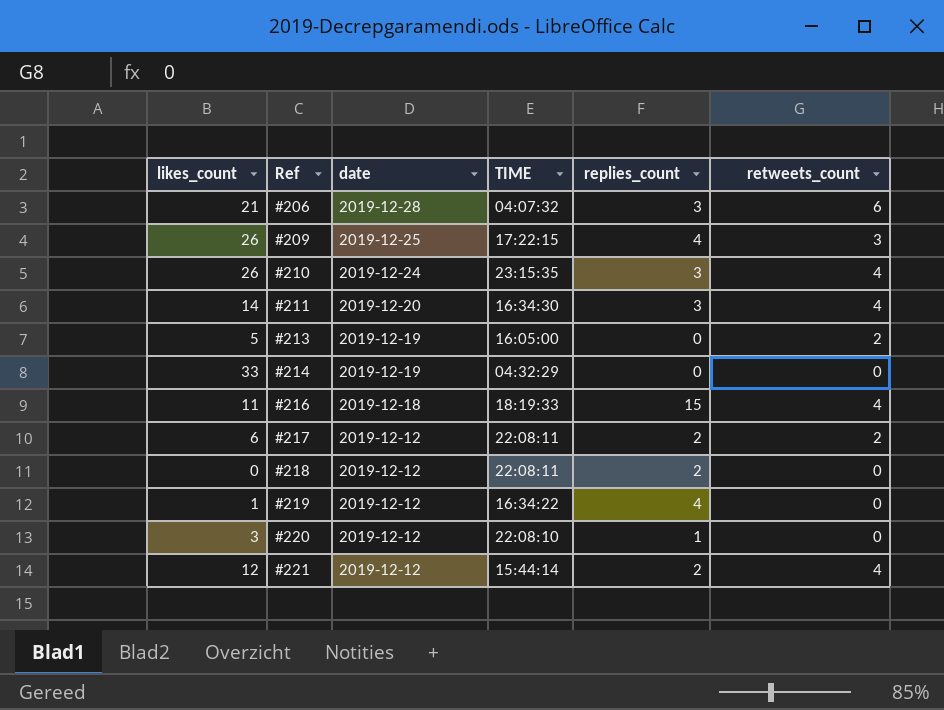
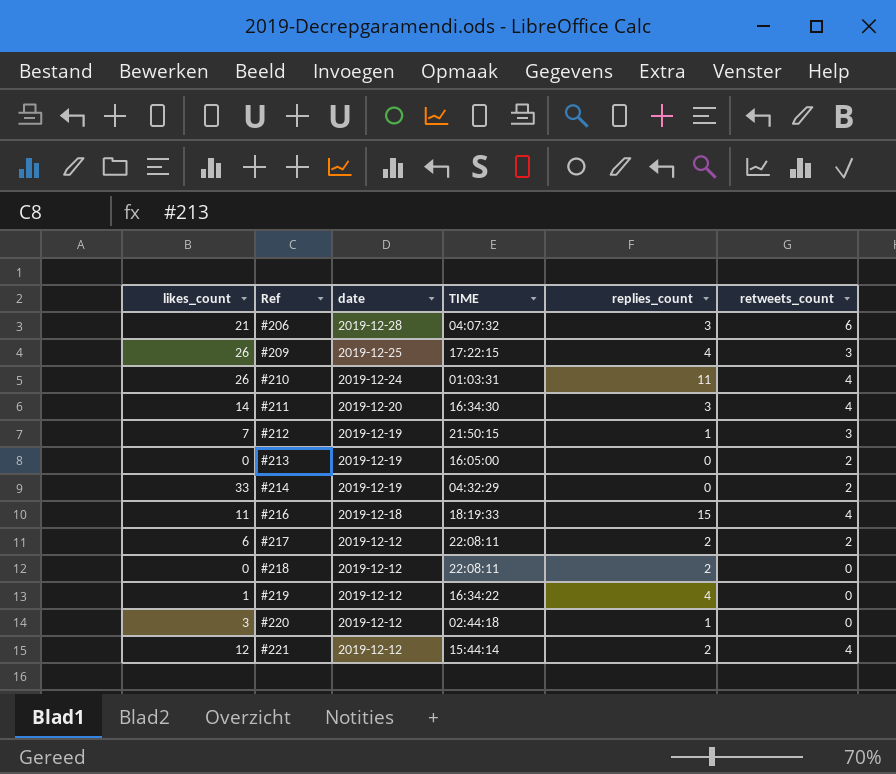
#210 | TIME: 23:15:35 -> 01:03:31
#210 | replies_count: 3 -> 11
row #212: none -> 7 | 2019-12-19 | 21:50:15 | 1 | 3
#213 | likes_count: 5 -> 0
#214 | retweets_count: 0 -> 2
#220 | TIME: 22:08:10 -> 02:44:18

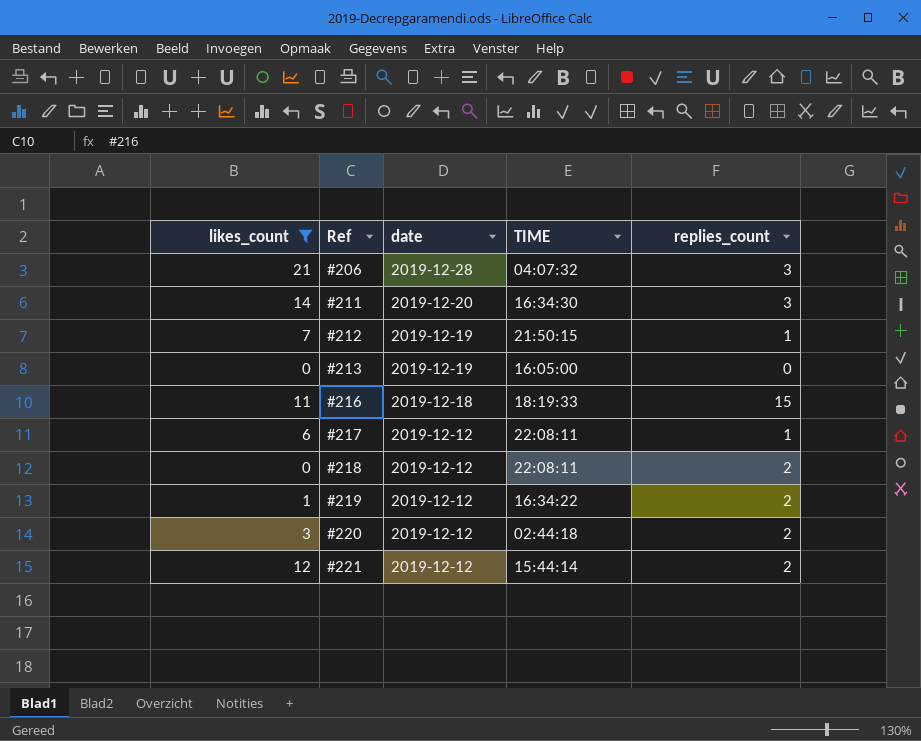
filter: none -> likes_count <= 21
column retweets_count | position: 6 -> none
#217 | replies_count: 2 -> 1
#219 | replies_count: 4 -> 2
#220 | replies_count: 1 -> 2

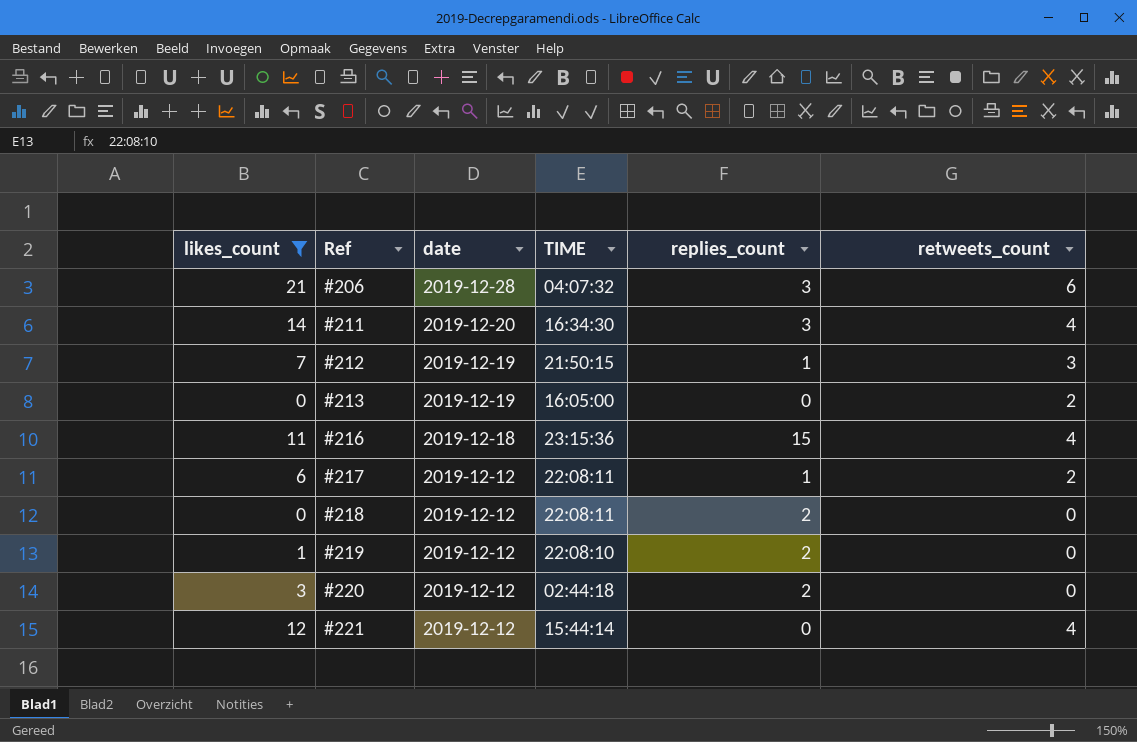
column retweets_count | position: none -> 6
#216 | TIME: 18:19:33 -> 23:15:36
#219 | TIME: 16:34:22 -> 22:08:10
#221 | replies_count: 2 -> 0

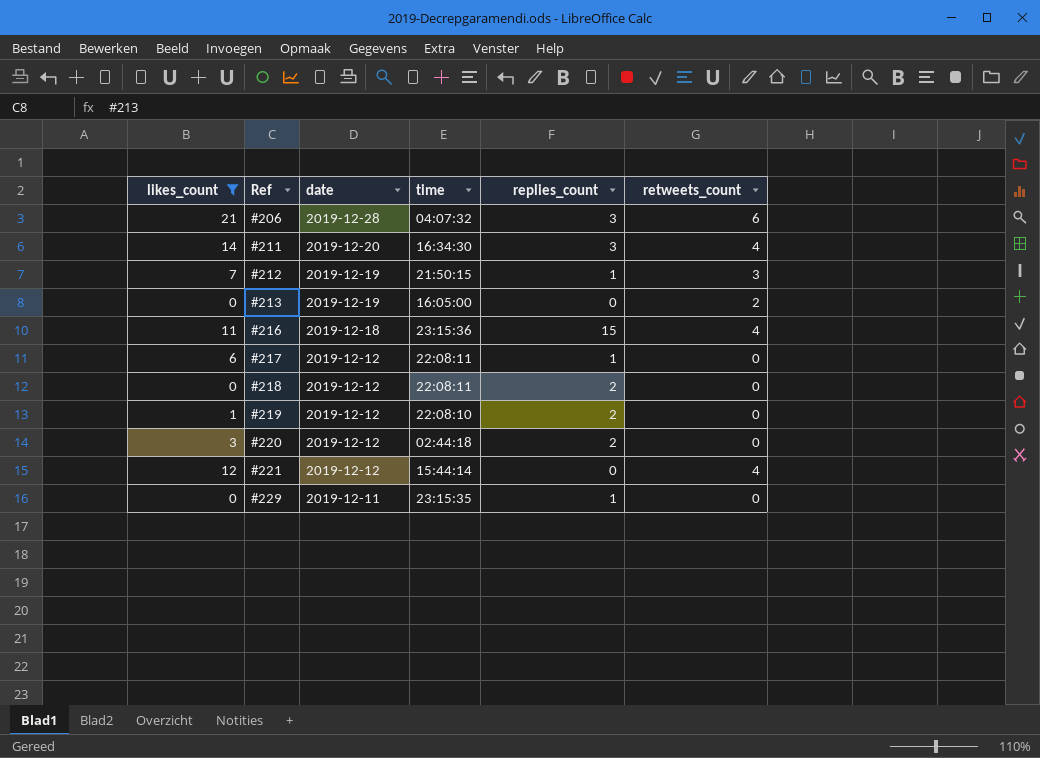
column name: TIME -> time
#217 | retweets_count: 2 -> 0
row #229: none -> 0 | 2019-12-11 | 23:15:35 | 1 | 0

